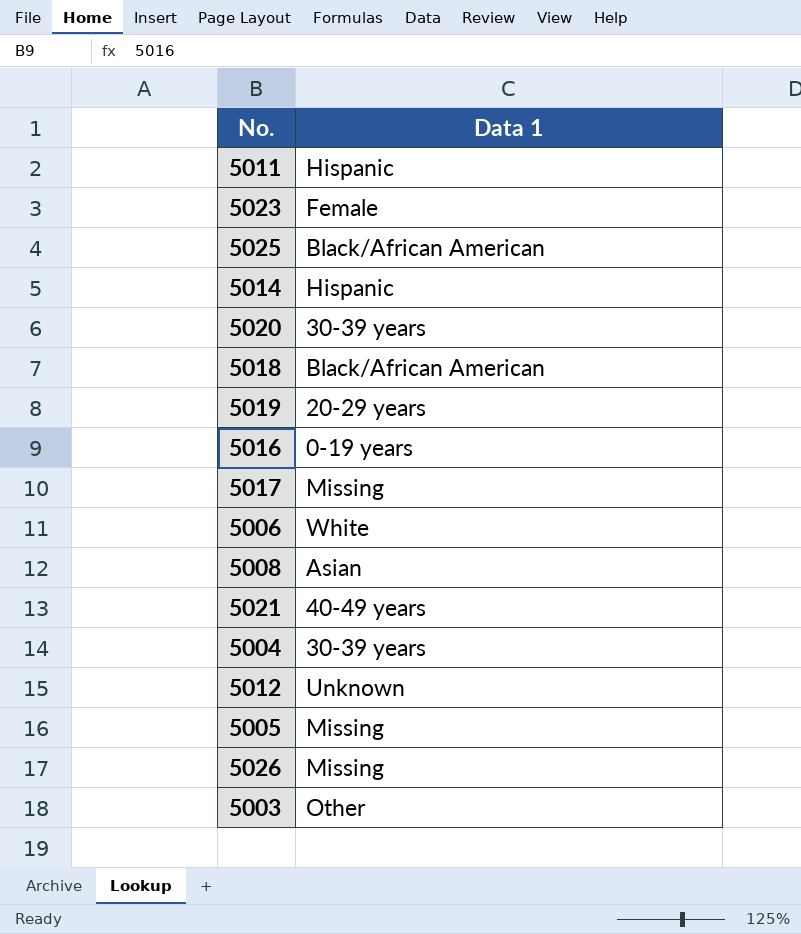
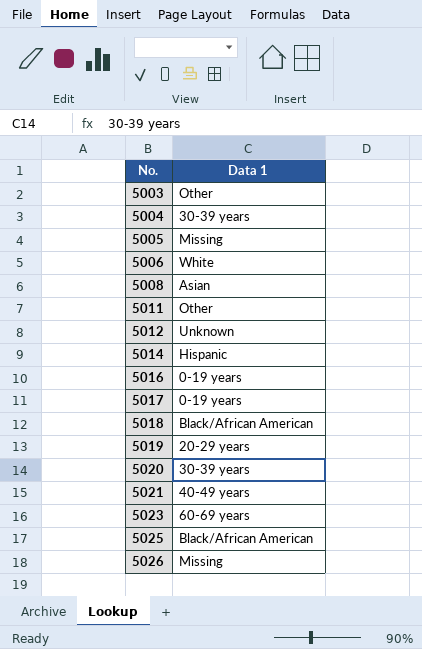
row order: none -> No. ascending
5011 | Data 1: Hispanic -> Other
5017 | Data 1: Missing -> 0-19 years
5023 | Data 1: Female -> 60-69 years

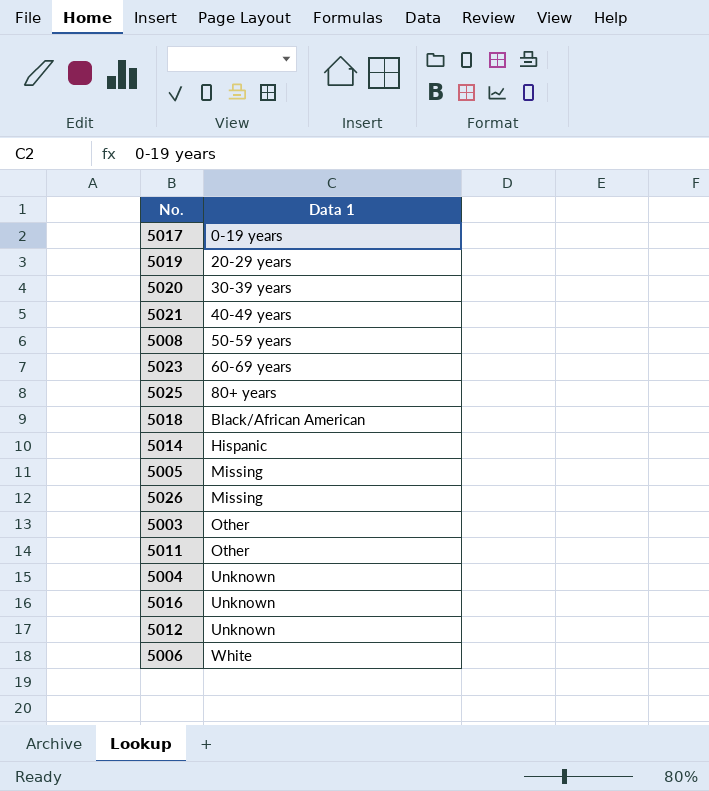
row order: No. ascending -> Data 1 ascending
5008 | Data 1: Asian -> 50-59 years
5025 | Data 1: Black/African American -> 80+ years
5004 | Data 1: 30-39 years -> Unknown
5016 | Data 1: 0-19 years -> Unknown

